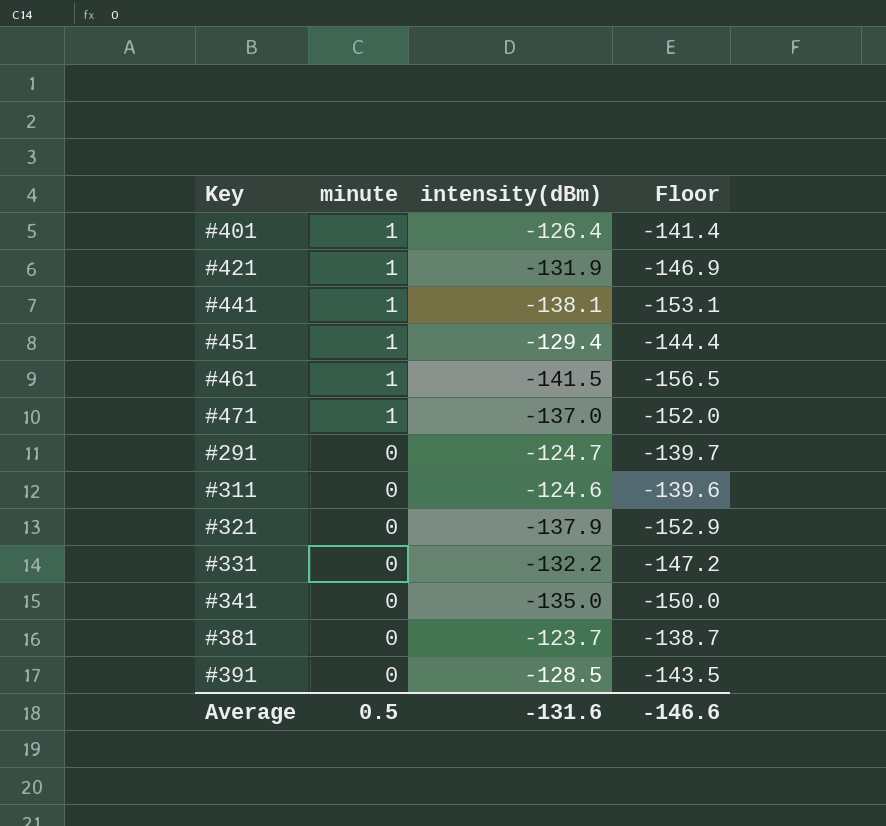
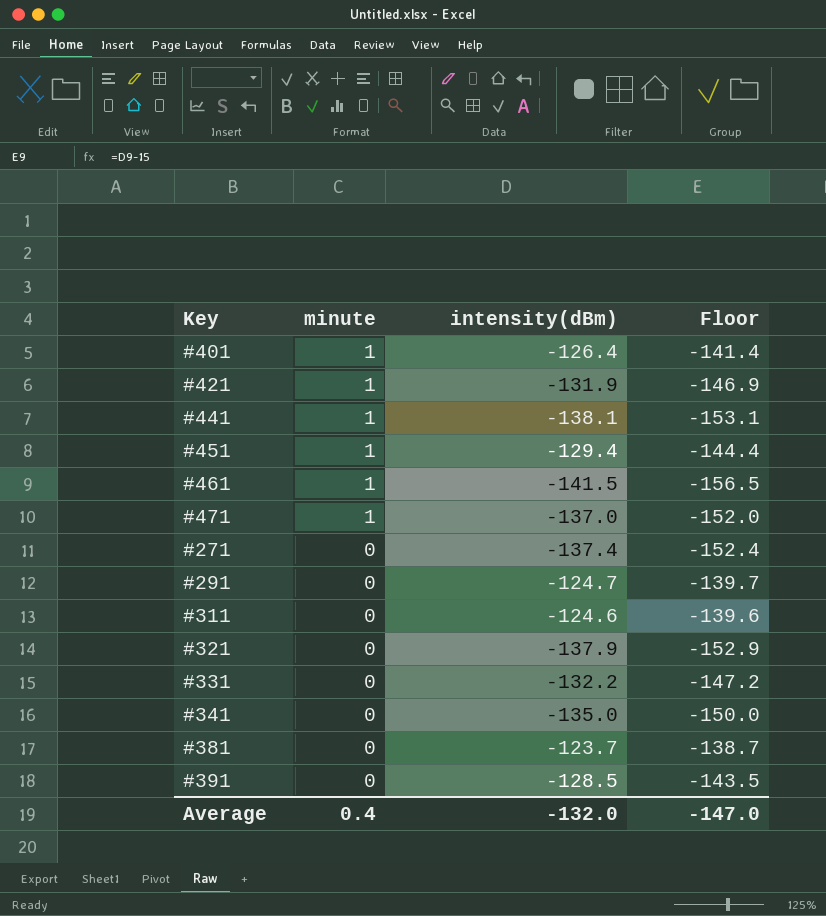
row #271: none -> 0 | -137.4 | -152.4
Average | minute: 0.5 -> 0.4
Average | intensity(dBm): -131.6 -> -132.0
Average | Floor: -146.6 -> -147.0

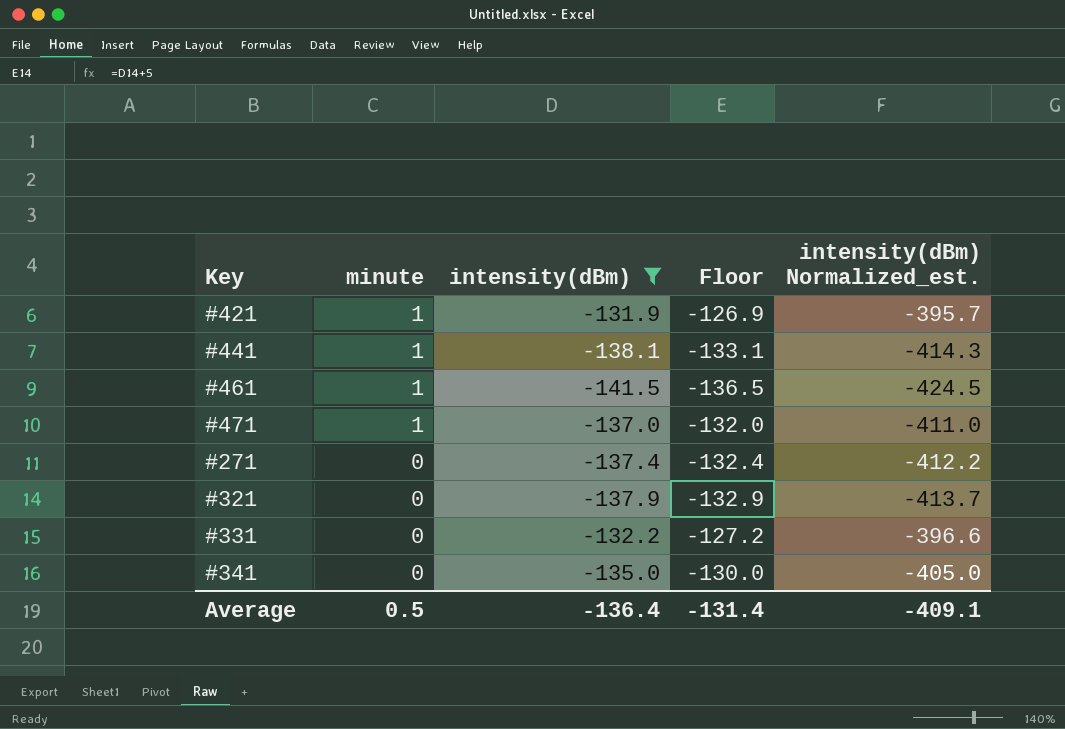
filter: none -> intensity(dBm) <= -131.9
column Floor | formula: [intensity(dBm)] - 15 -> [intensity(dBm)] + 5
column intensity(dBm) Normalized_est. | formula: none -> [intensity(dBm)] * 3
Average | minute: 0.4 -> 0.5
Average | intensity(dBm): -132.0 -> -136.4
Average | Floor: -147.0 -> -131.4

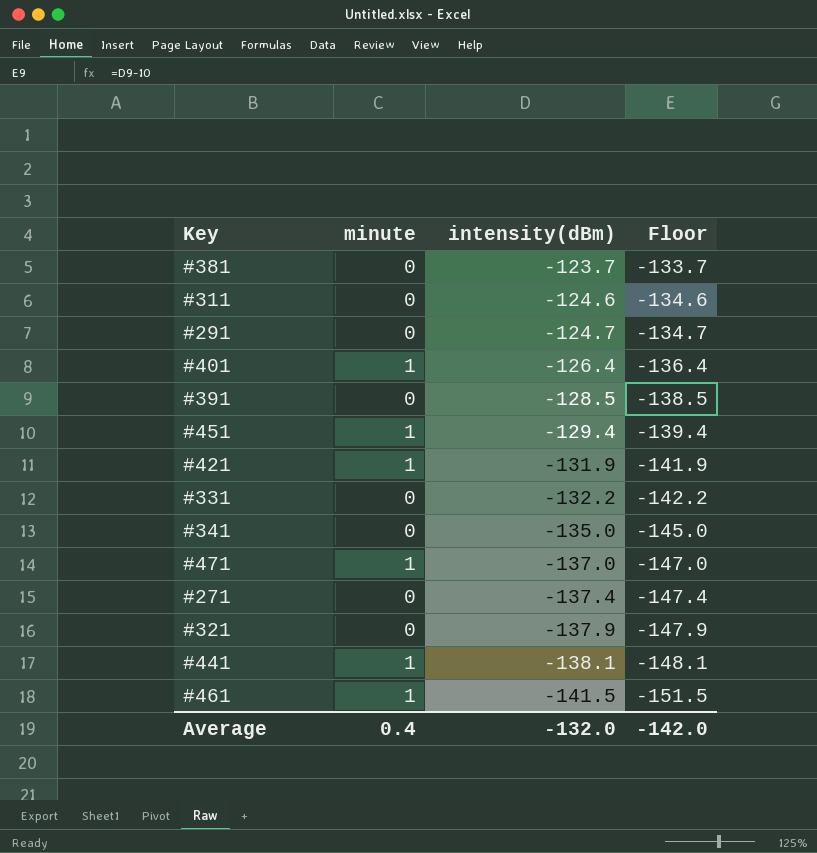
filter: intensity(dBm) <= -131.9 -> none
row order: minute descending -> intensity(dBm) descending
column intensity(dBm) Normalized_est. | formula: [intensity(dBm)] * 3 -> none
column Floor | formula: [intensity(dBm)] + 5 -> [intensity(dBm)] - 10
Average | minute: 0.5 -> 0.4
Average | intensity(dBm): -136.4 -> -132.0
Average | Floor: -131.4 -> -142.0

